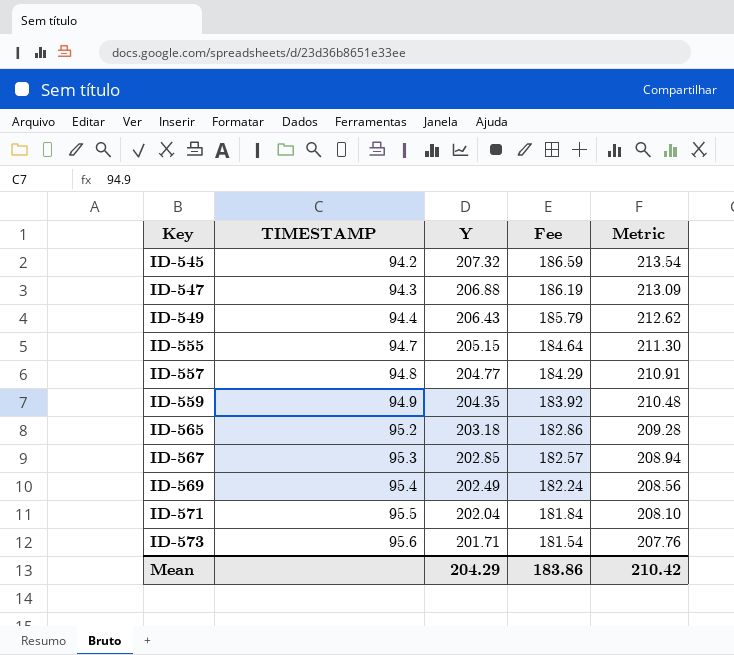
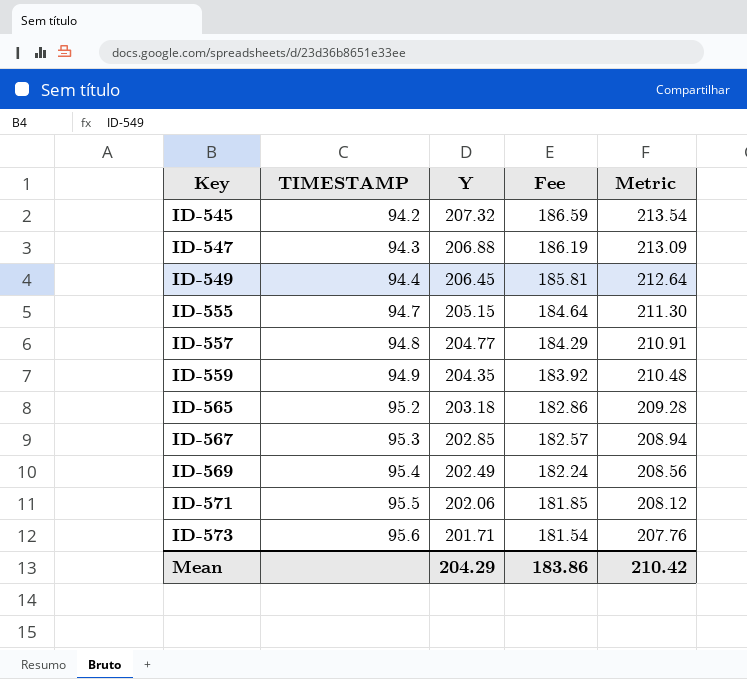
ID-549 | Y: 206.43 -> 206.45
ID-549 | Fee: 185.79 -> 185.81
ID-549 | Metric: 212.62 -> 212.64
ID-571 | Y: 202.04 -> 202.06
ID-571 | Fee: 181.84 -> 181.85
ID-571 | Metric: 208.10 -> 208.12

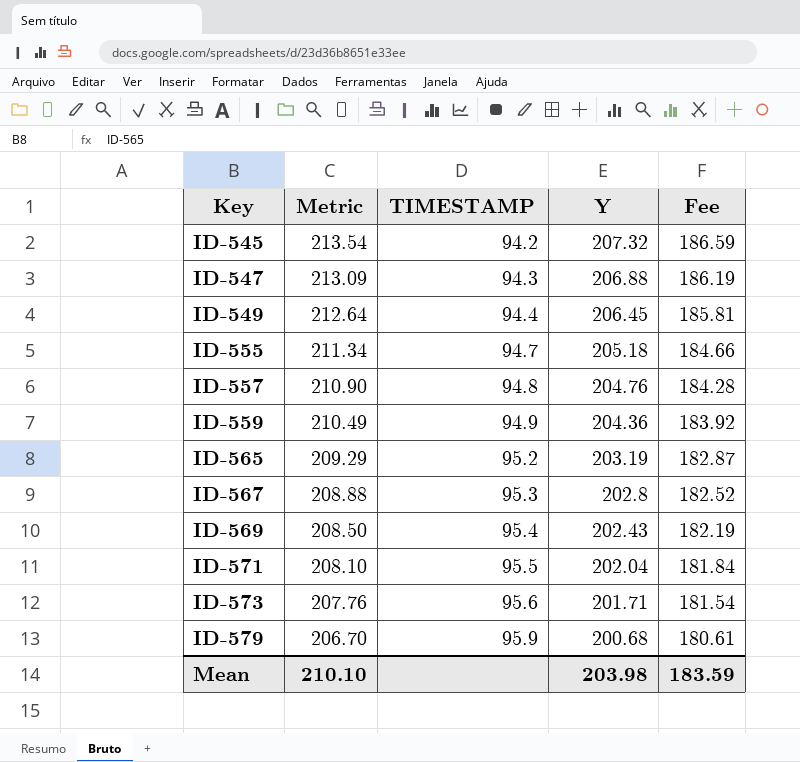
column Metric | position: 5 -> 2
ID-555 | Metric: 211.30 -> 211.34
ID-555 | Y: 205.15 -> 205.18
ID-555 | Fee: 184.64 -> 184.66
ID-557 | Metric: 210.91 -> 210.90
ID-557 | Y: 204.77 -> 204.76
ID-557 | Fee: 184.29 -> 184.28
ID-559 | Metric: 210.48 -> 210.49
ID-559 | Y: 204.35 -> 204.36
ID-565 | Metric: 209.28 -> 209.29
ID-565 | Y: 203.18 -> 203.19
ID-565 | Fee: 182.86 -> 182.87
ID-567 | Metric: 208.94 -> 208.88
ID-567 | Y: 202.85 -> 202.8
ID-567 | Fee: 182.57 -> 182.52
ID-569 | Metric: 208.56 -> 208.50
ID-569 | Y: 202.49 -> 202.43
ID-569 | Fee: 182.24 -> 182.19
ID-571 | Metric: 208.12 -> 208.10
ID-571 | Y: 202.06 -> 202.04
ID-571 | Fee: 181.85 -> 181.84
row ID-579: none -> 206.70 | 95.9 | 200.68 | 180.61
Mean | Metric: 210.42 -> 210.10
Mean | Y: 204.29 -> 203.98
Mean | Fee: 183.86 -> 183.59

